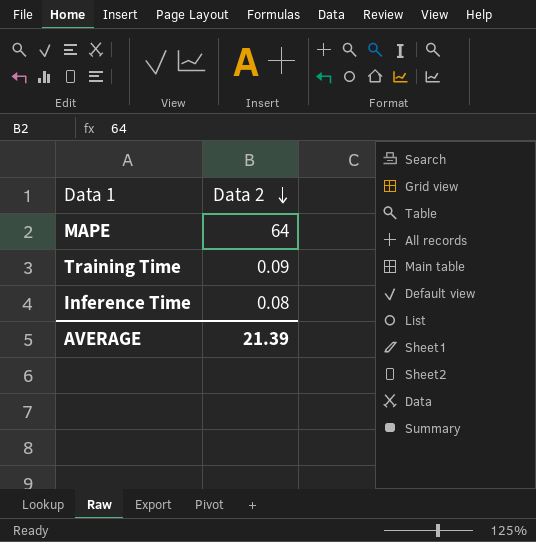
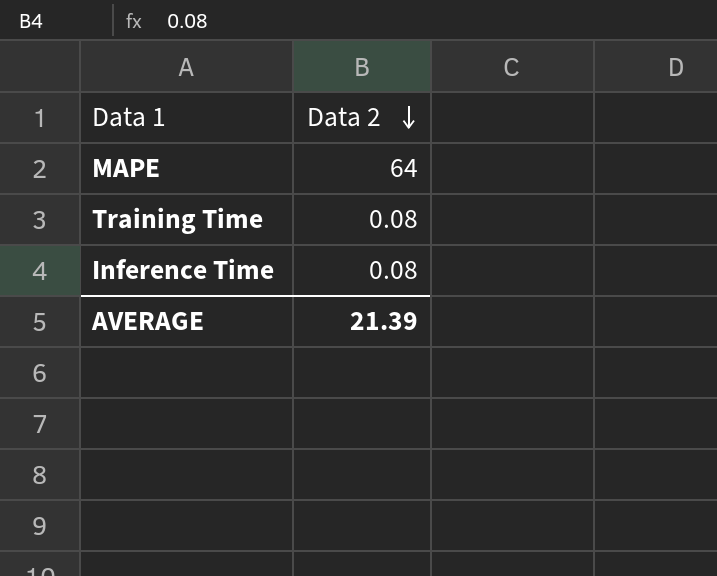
Training Time | Data 2: 0.09 -> 0.08

